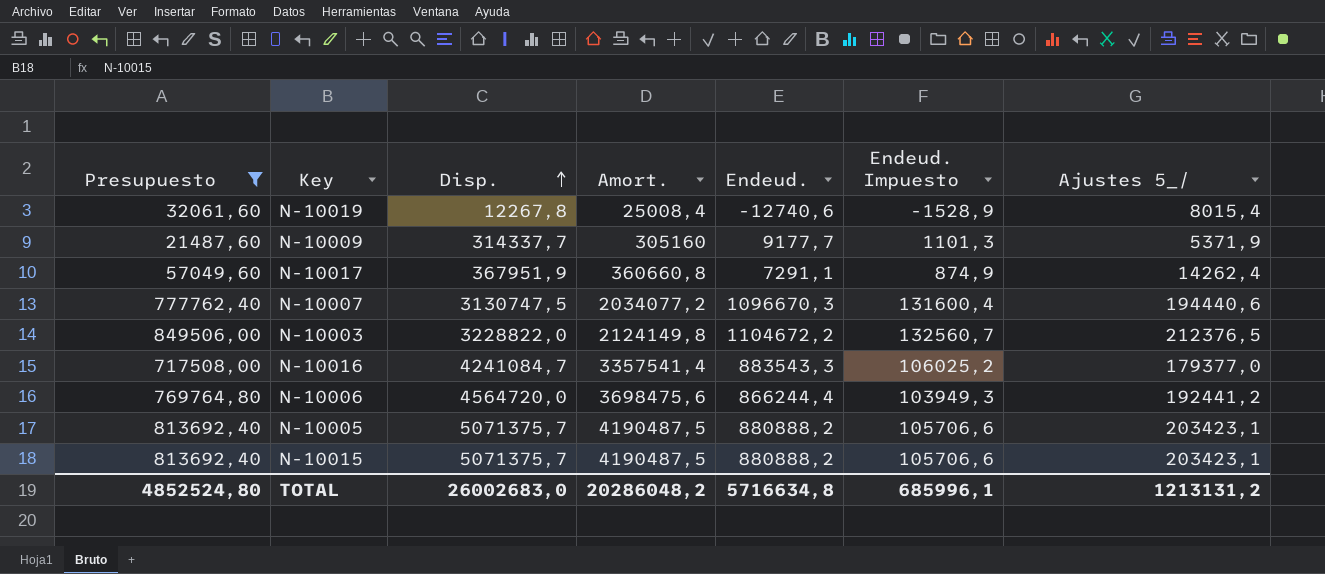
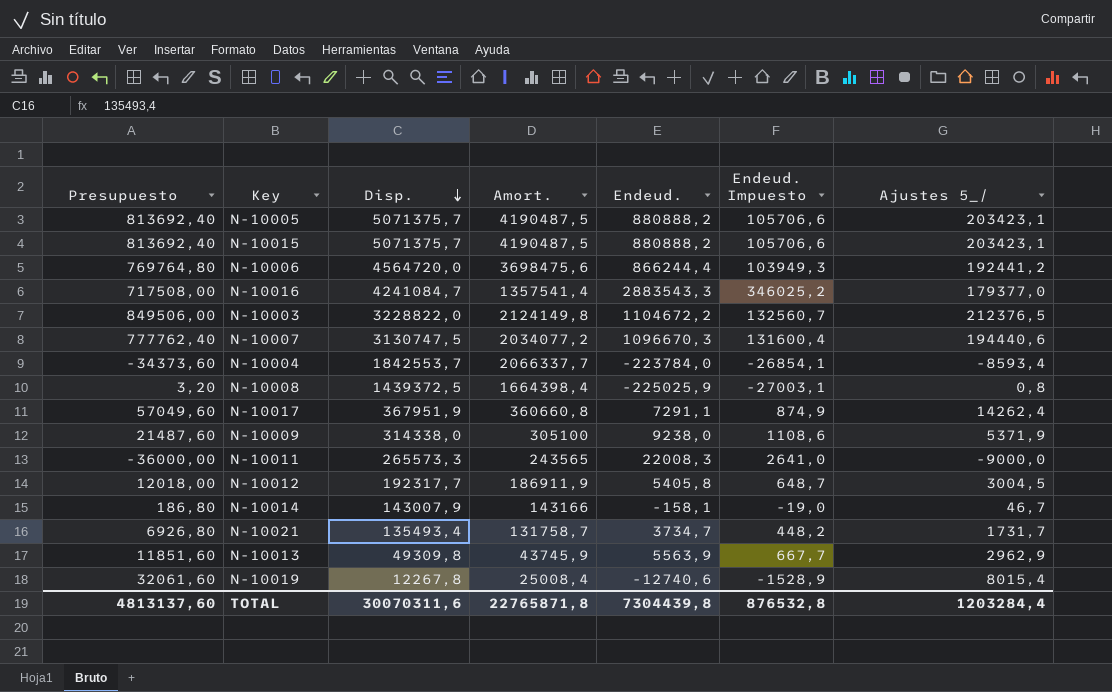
filter: Presupuesto >= 21487,60 -> none
row order: Disp. ascending -> Disp. descending
N-10016 | Amort.: 3357541,4 -> 1357541,4
N-10016 | Endeud.: 883543,3 -> 2883543,3
N-10016 | Endeud. Impuesto: 106025,2 -> 346025,2
N-10009 | Disp.: 314337,7 -> 314338,0
N-10009 | Amort.: 305160 -> 305100
N-10009 | Endeud.: 9177,7 -> 9238,0
N-10009 | Endeud. Impuesto: 1101,3 -> 1108,6
TOTAL | Presupuesto: 4852524,80 -> 4813137,60
TOTAL | Disp.: 26002683,0 -> 30070311,6
TOTAL | Amort.: 20286048,2 -> 22765871,8
TOTAL | Endeud.: 5716634,8 -> 7304439,8
TOTAL | Endeud. Impuesto: 685996,1 -> 876532,8
TOTAL | Ajustes 5_/: 1213131,2 -> 1203284,4

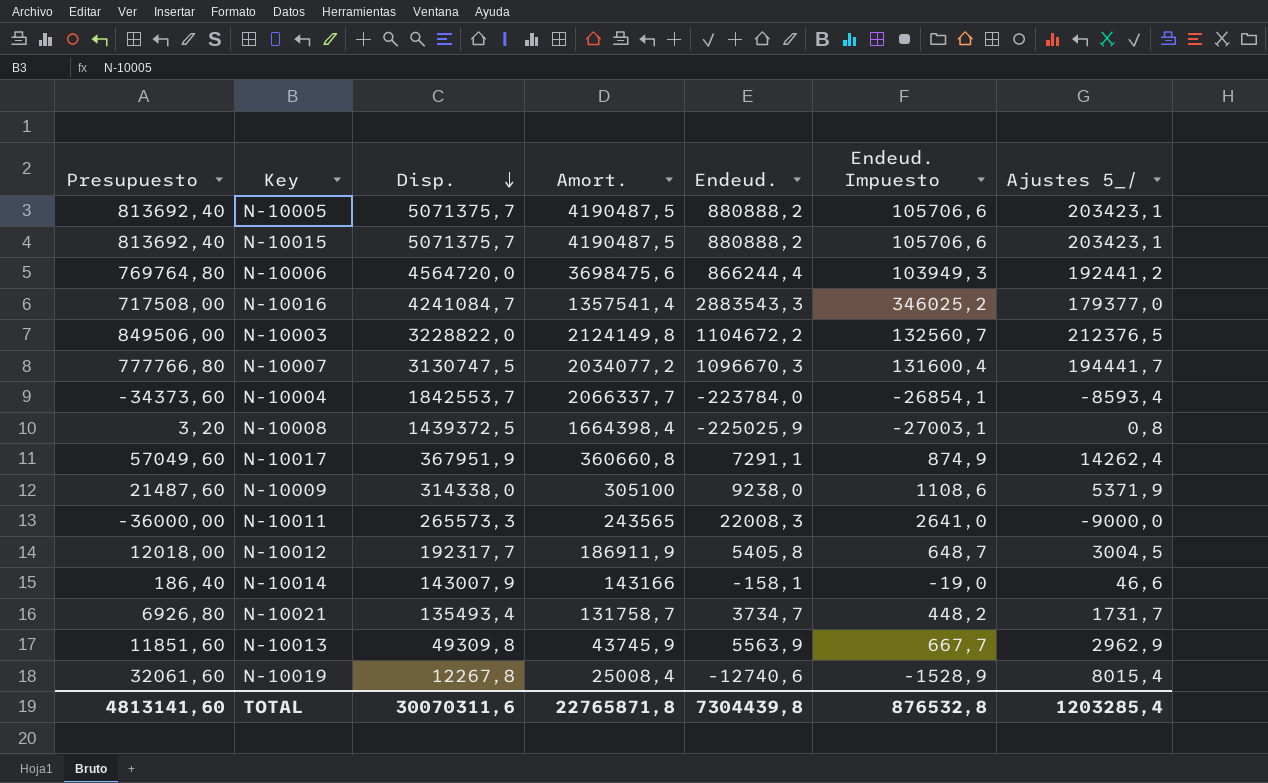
N-10007 | Presupuesto: 777762,40 -> 777766,80
N-10007 | Ajustes 5_/: 194440,6 -> 194441,7
N-10014 | Presupuesto: 186,80 -> 186,40
N-10014 | Ajustes 5_/: 46,7 -> 46,6
TOTAL | Presupuesto: 4813137,60 -> 4813141,60
TOTAL | Ajustes 5_/: 1203284,4 -> 1203285,4

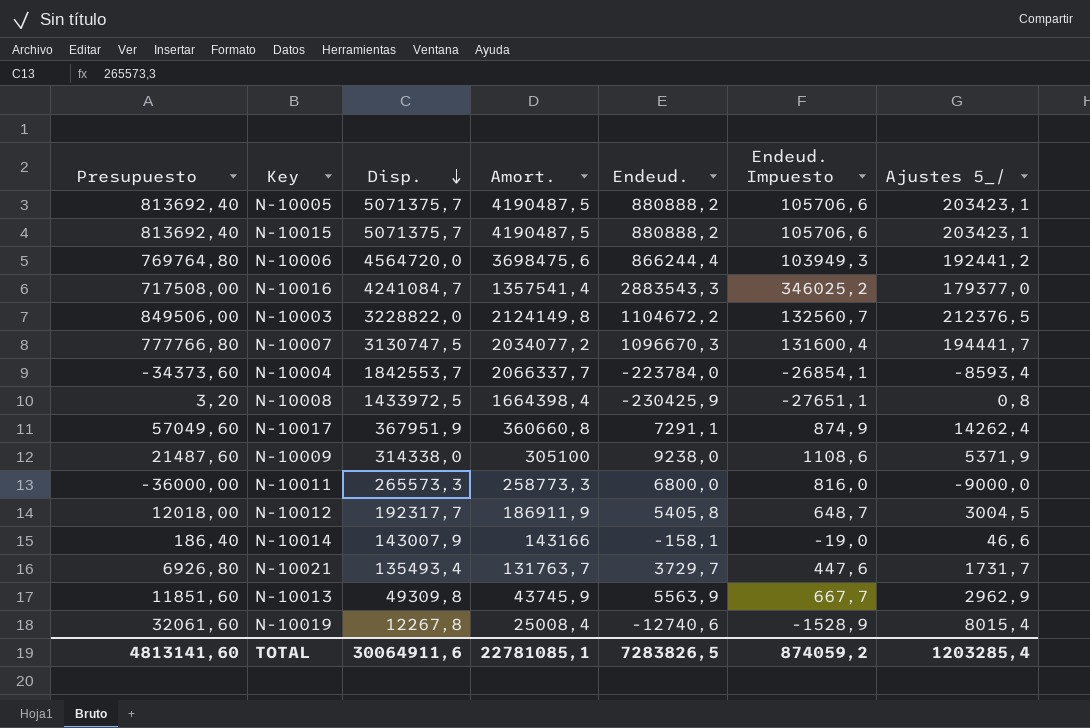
N-10008 | Disp.: 1439372,5 -> 1433972,5
N-10008 | Endeud.: -225025,9 -> -230425,9
N-10008 | Endeud. Impuesto: -27003,1 -> -27651,1
N-10011 | Amort.: 243565 -> 258773,3
N-10011 | Endeud.: 22008,3 -> 6800,0
N-10011 | Endeud. Impuesto: 2641,0 -> 816,0
N-10021 | Amort.: 131758,7 -> 131763,7
N-10021 | Endeud.: 3734,7 -> 3729,7
N-10021 | Endeud. Impuesto: 448,2 -> 447,6
TOTAL | Disp.: 30070311,6 -> 30064911,6
TOTAL | Amort.: 22765871,8 -> 22781085,1
TOTAL | Endeud.: 7304439,8 -> 7283826,5
TOTAL | Endeud. Impuesto: 876532,8 -> 874059,2

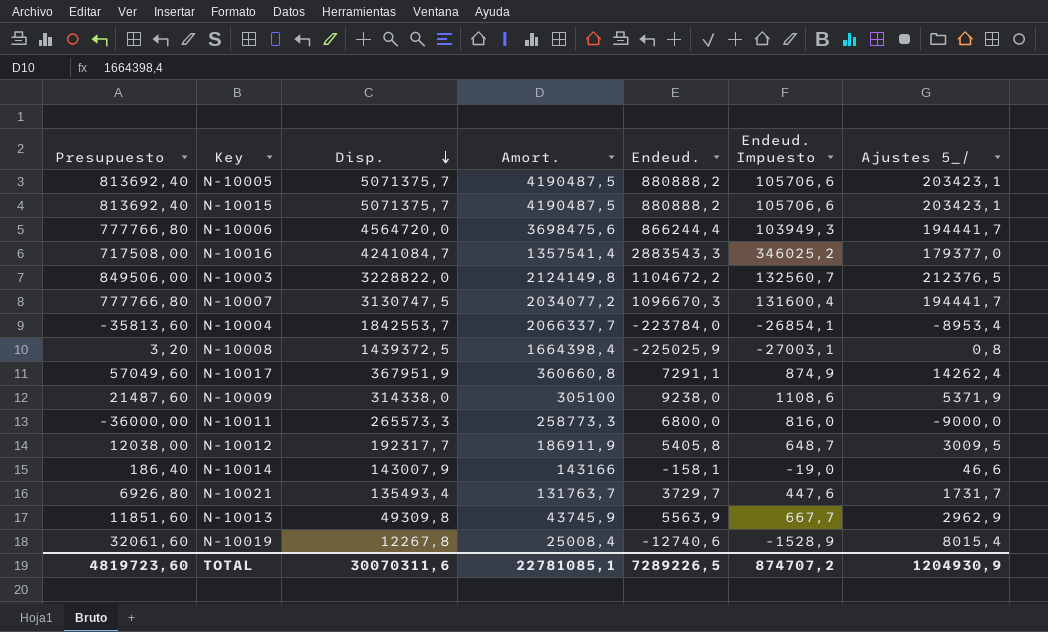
N-10006 | Presupuesto: 769764,80 -> 777766,80
N-10006 | Ajustes 5_/: 192441,2 -> 194441,7
N-10004 | Presupuesto: -34373,60 -> -35813,60
N-10004 | Ajustes 5_/: -8593,4 -> -8953,4
N-10008 | Disp.: 1433972,5 -> 1439372,5
N-10008 | Endeud.: -230425,9 -> -225025,9
N-10008 | Endeud. Impuesto: -27651,1 -> -27003,1
N-10012 | Presupuesto: 12018,00 -> 12038,00
N-10012 | Ajustes 5_/: 3004,5 -> 3009,5
TOTAL | Presupuesto: 4813141,60 -> 4819723,60
TOTAL | Disp.: 30064911,6 -> 30070311,6
TOTAL | Endeud.: 7283826,5 -> 7289226,5
TOTAL | Endeud. Impuesto: 874059,2 -> 874707,2
TOTAL | Ajustes 5_/: 1203285,4 -> 1204930,9

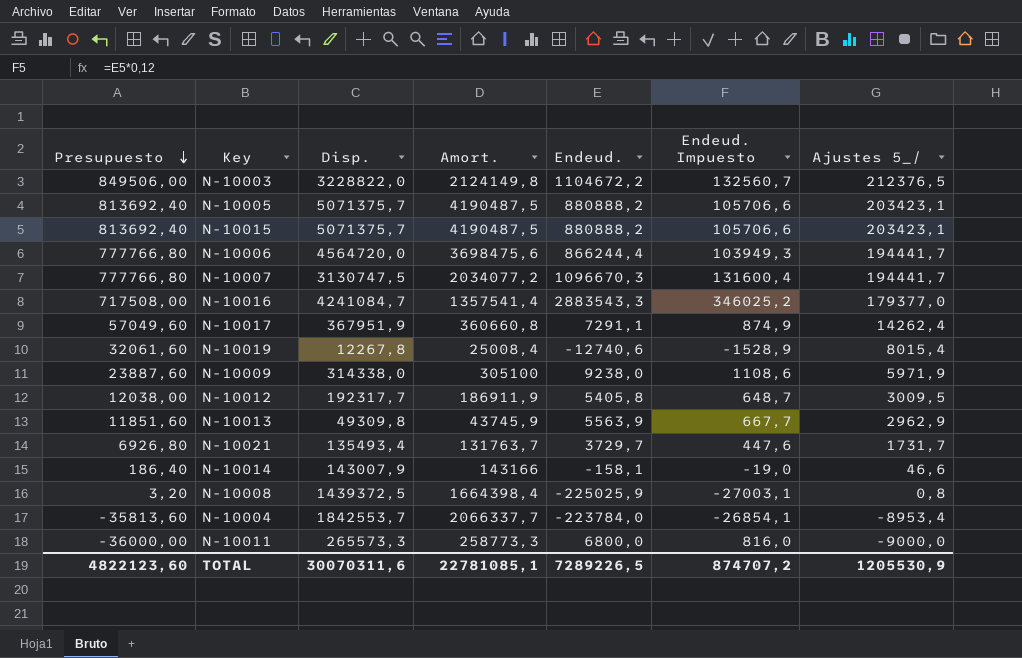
row order: Disp. descending -> Presupuesto descending
N-10009 | Presupuesto: 21487,60 -> 23887,60
N-10009 | Ajustes 5_/: 5371,9 -> 5971,9
TOTAL | Presupuesto: 4819723,60 -> 4822123,60
TOTAL | Ajustes 5_/: 1204930,9 -> 1205530,9

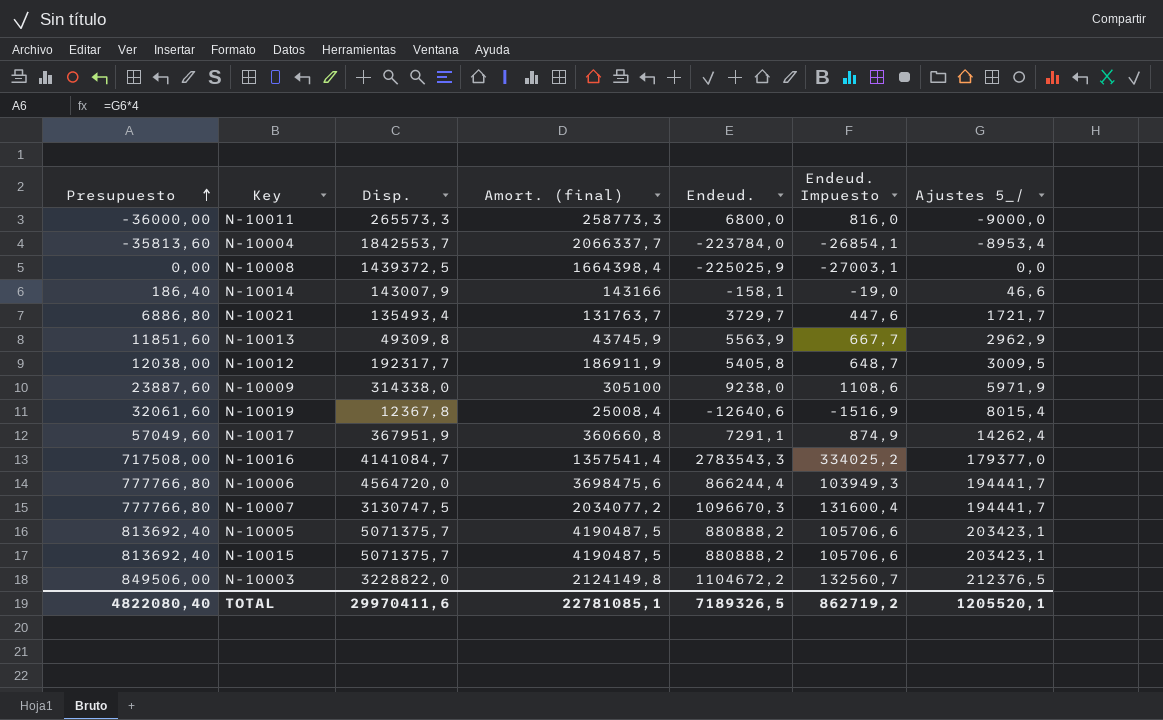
row order: Presupuesto descending -> Presupuesto ascending
column name: Amort. -> Amort. (final)
N-10008 | Presupuesto: 3,20 -> 0,00
N-10008 | Ajustes 5_/: 0,8 -> 0,0
N-10021 | Presupuesto: 6926,80 -> 6886,80
N-10021 | Ajustes 5_/: 1731,7 -> 1721,7
N-10019 | Disp.: 12267,8 -> 12367,8
N-10019 | Endeud.: -12740,6 -> -12640,6
N-10019 | Endeud. Impuesto: -1528,9 -> -1516,9
N-10016 | Disp.: 4241084,7 -> 4141084,7
N-10016 | Endeud.: 2883543,3 -> 2783543,3
N-10016 | Endeud. Impuesto: 346025,2 -> 334025,2
TOTAL | Presupuesto: 4822123,60 -> 4822080,40
TOTAL | Disp.: 30070311,6 -> 29970411,6
TOTAL | Endeud.: 7289226,5 -> 7189326,5
TOTAL | Endeud. Impuesto: 874707,2 -> 862719,2
TOTAL | Ajustes 5_/: 1205530,9 -> 1205520,1

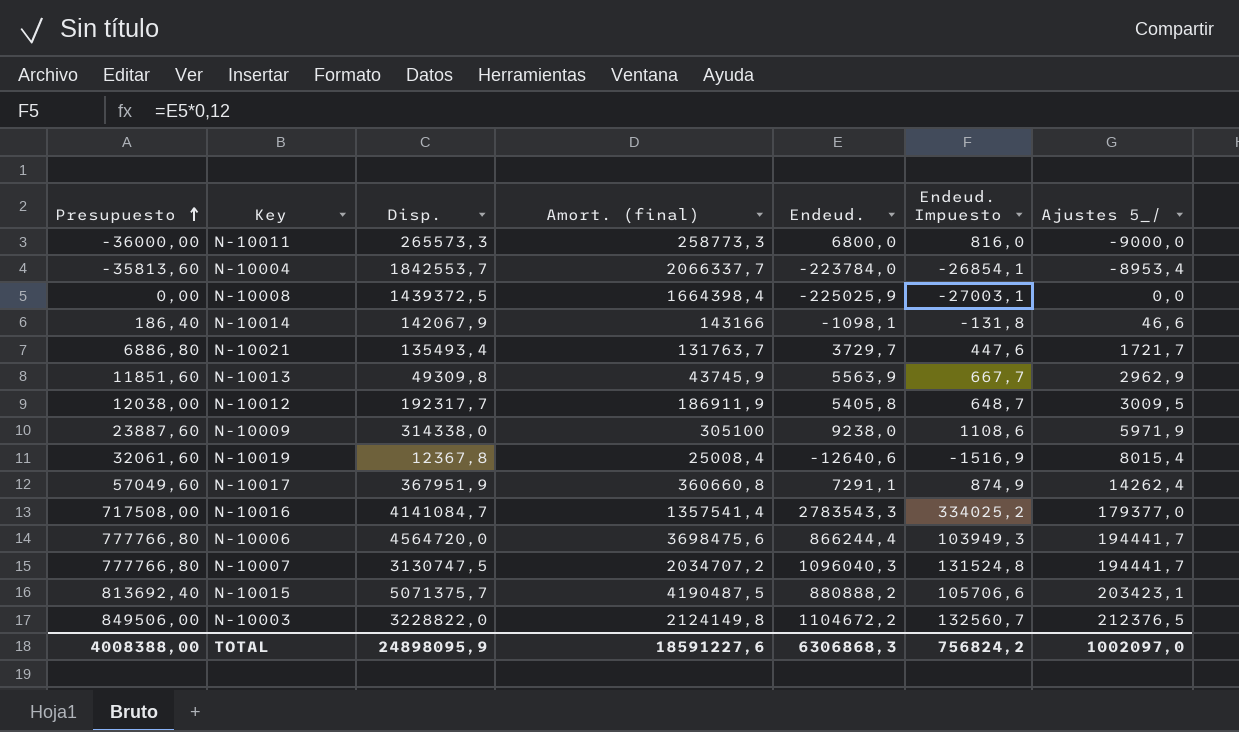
row N-10005: 813692,40 | 5071375,7 | 4190487,5 | 880888,2 | 105706,6 | 203423,1 -> none
N-10014 | Disp.: 143007,9 -> 142067,9
N-10014 | Endeud.: -158,1 -> -1098,1
N-10014 | Endeud. Impuesto: -19,0 -> -131,8
N-10007 | Amort. (final): 2034077,2 -> 2034707,2
N-10007 | Endeud.: 1096670,3 -> 1096040,3
N-10007 | Endeud. Impuesto: 131600,4 -> 131524,8
TOTAL | Presupuesto: 4822080,40 -> 4008388,00
TOTAL | Disp.: 29970411,6 -> 24898095,9
TOTAL | Amort. (final): 22781085,1 -> 18591227,6
TOTAL | Endeud.: 7189326,5 -> 6306868,3
TOTAL | Endeud. Impuesto: 862719,2 -> 756824,2
TOTAL | Ajustes 5_/: 1205520,1 -> 1002097,0

